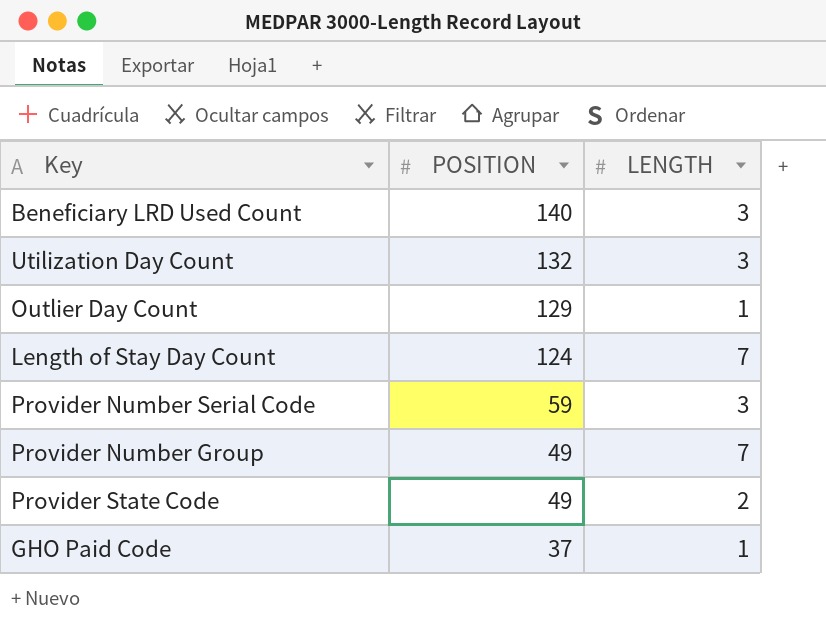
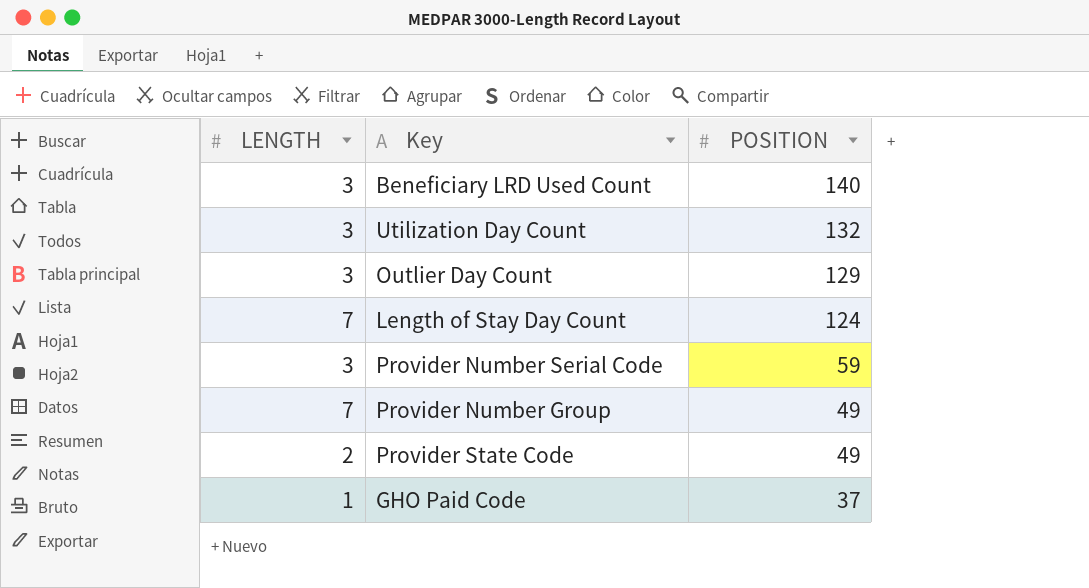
column LENGTH | position: 3 -> 1
Outlier Day Count | LENGTH: 1 -> 3

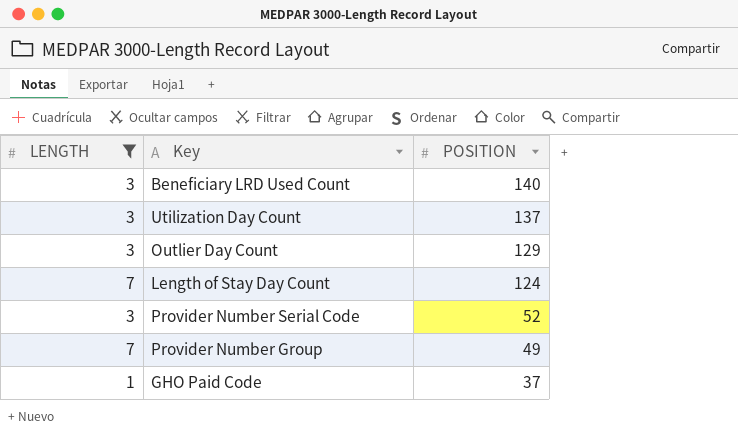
filter: none -> LENGTH != 2
Utilization Day Count | POSITION: 132 -> 137
Provider Number Serial Code | POSITION: 59 -> 52

